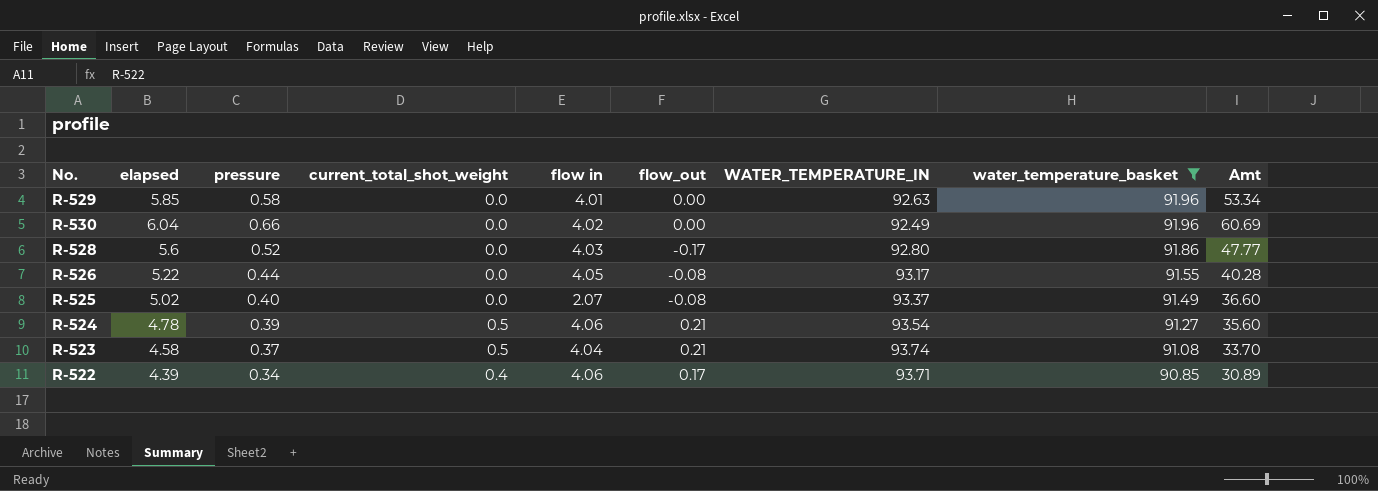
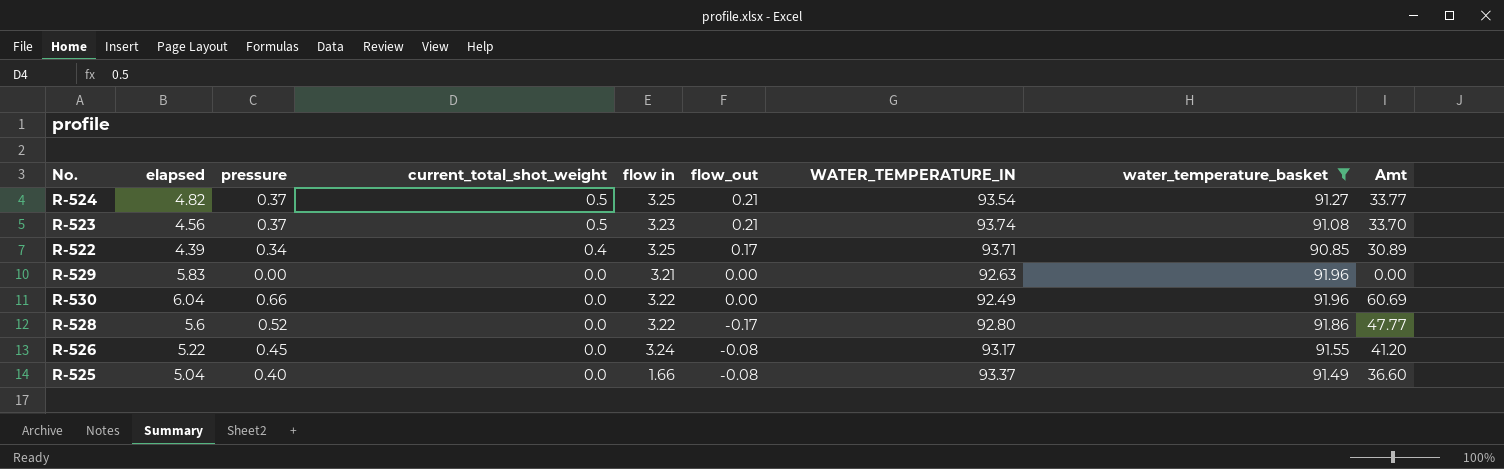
row order: water_temperature_basket descending -> current_total_shot_weight descending
R-524 | elapsed: 4.78 -> 4.82
R-524 | pressure: 0.39 -> 0.37
R-524 | flow in: 4.06 -> 3.25
R-524 | Amt: 35.60 -> 33.77
R-523 | elapsed: 4.58 -> 4.56
R-523 | flow in: 4.04 -> 3.23
R-522 | flow in: 4.06 -> 3.25
R-529 | elapsed: 5.85 -> 5.83
R-529 | pressure: 0.58 -> 0.00
R-529 | flow in: 4.01 -> 3.21
R-529 | Amt: 53.34 -> 0.00
R-530 | flow in: 4.02 -> 3.22
R-528 | flow in: 4.03 -> 3.22
R-526 | pressure: 0.44 -> 0.45
R-526 | flow in: 4.05 -> 3.24
R-526 | Amt: 40.28 -> 41.20
R-525 | elapsed: 5.02 -> 5.04
R-525 | flow in: 2.07 -> 1.66

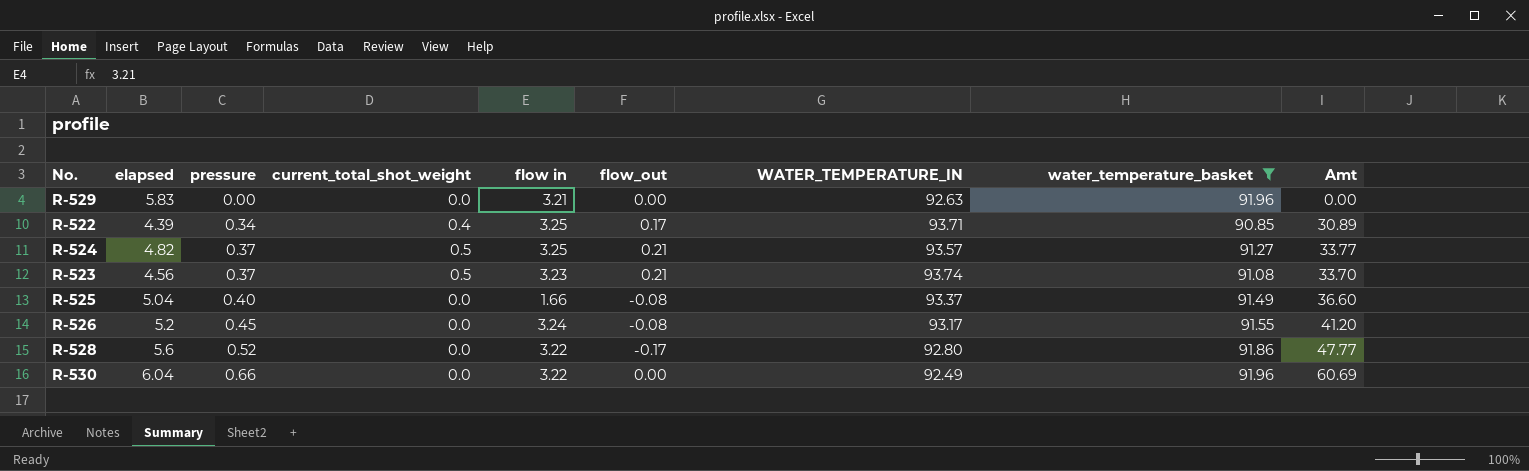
row order: current_total_shot_weight descending -> pressure ascending
R-524 | WATER_TEMPERATURE_IN: 93.54 -> 93.57
R-526 | elapsed: 5.22 -> 5.2

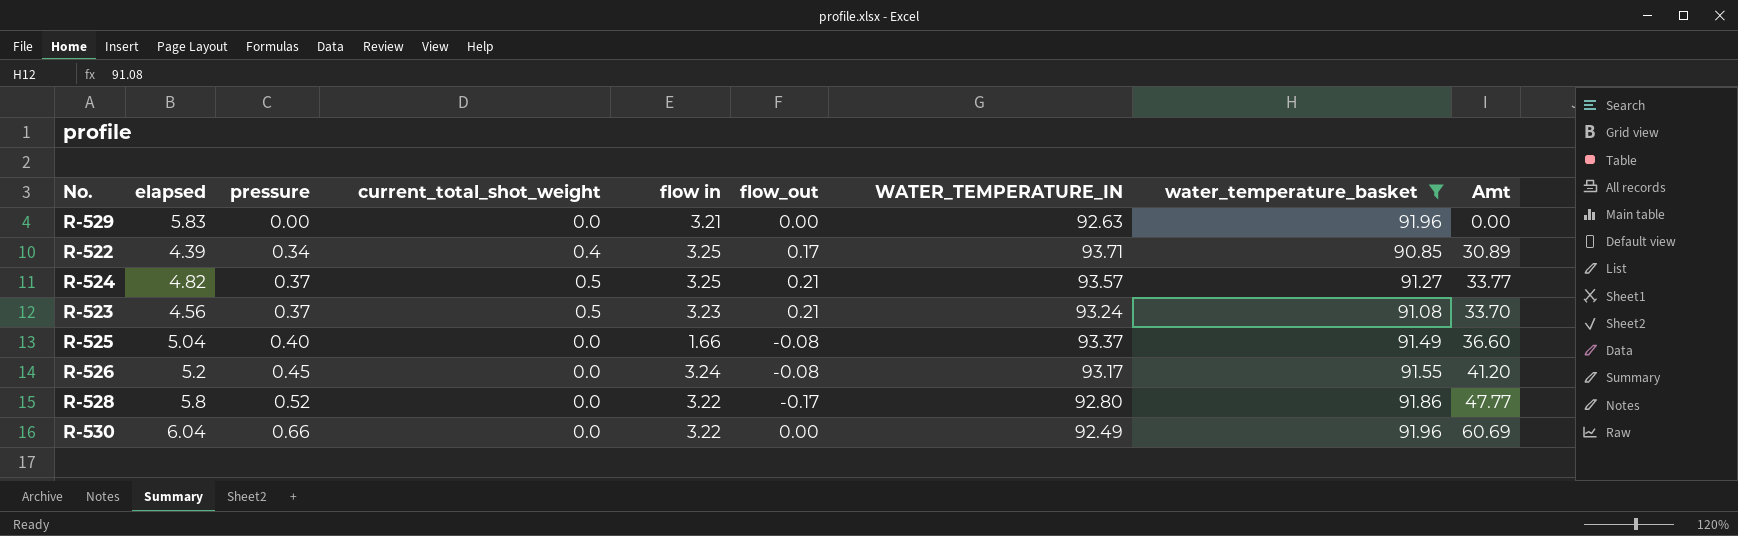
R-523 | WATER_TEMPERATURE_IN: 93.74 -> 93.24
R-528 | elapsed: 5.6 -> 5.8

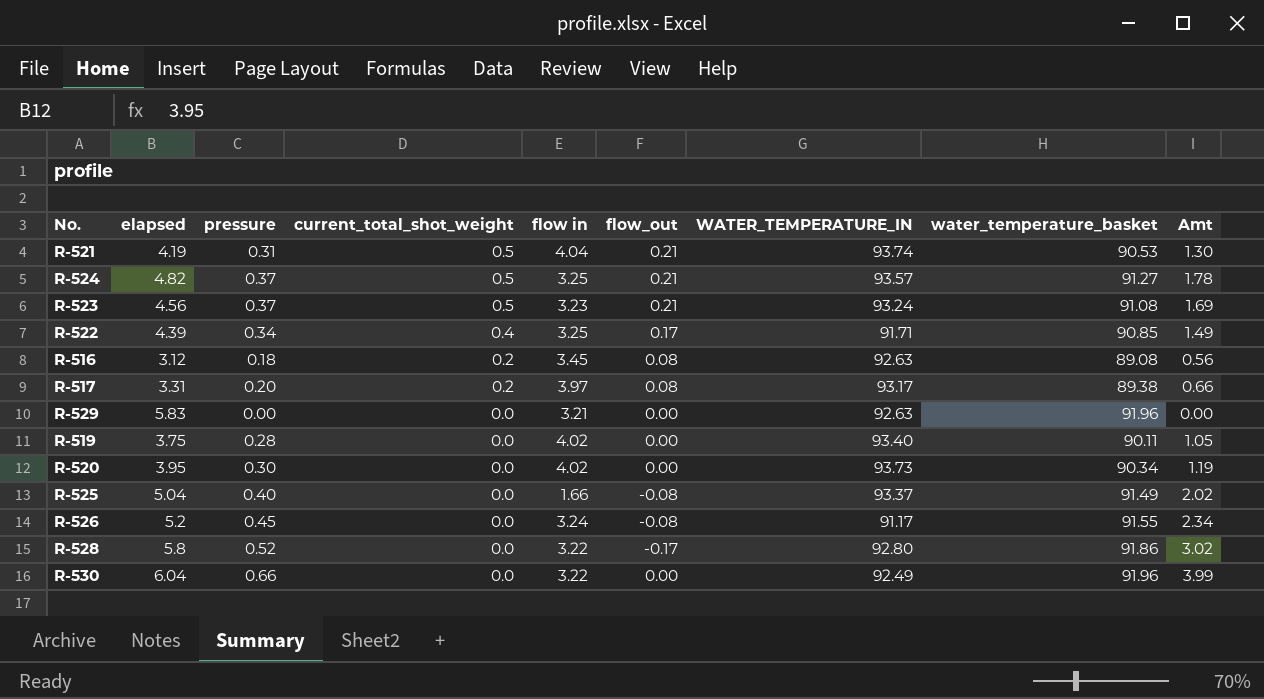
filter: water_temperature_basket >= 90.85 -> none
row order: pressure ascending -> current_total_shot_weight descending
column Amt | formula: [pressure] * [water_temperature_basket] -> [elapsed] * [pressure]
R-522 | WATER_TEMPERATURE_IN: 93.71 -> 91.71
R-526 | WATER_TEMPERATURE_IN: 93.17 -> 91.17

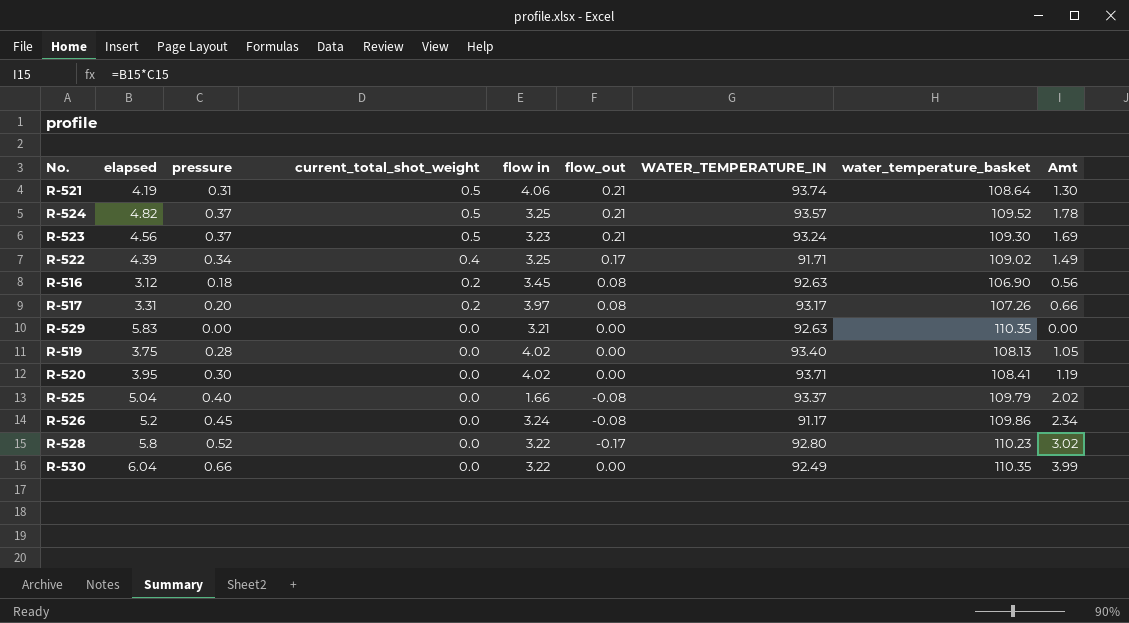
R-521 | flow in: 4.04 -> 4.06
R-521 | water_temperature_basket: 90.53 -> 108.64
R-524 | water_temperature_basket: 91.27 -> 109.52
R-523 | water_temperature_basket: 91.08 -> 109.30
R-522 | water_temperature_basket: 90.85 -> 109.02
R-516 | water_temperature_basket: 89.08 -> 106.90
R-517 | water_temperature_basket: 89.38 -> 107.26
R-529 | water_temperature_basket: 91.96 -> 110.35
R-519 | water_temperature_basket: 90.11 -> 108.13
R-520 | WATER_TEMPERATURE_IN: 93.73 -> 93.71
R-520 | water_temperature_basket: 90.34 -> 108.41
R-525 | water_temperature_basket: 91.49 -> 109.79
R-526 | water_temperature_basket: 91.55 -> 109.86
R-528 | water_temperature_basket: 91.86 -> 110.23
R-530 | water_temperature_basket: 91.96 -> 110.35

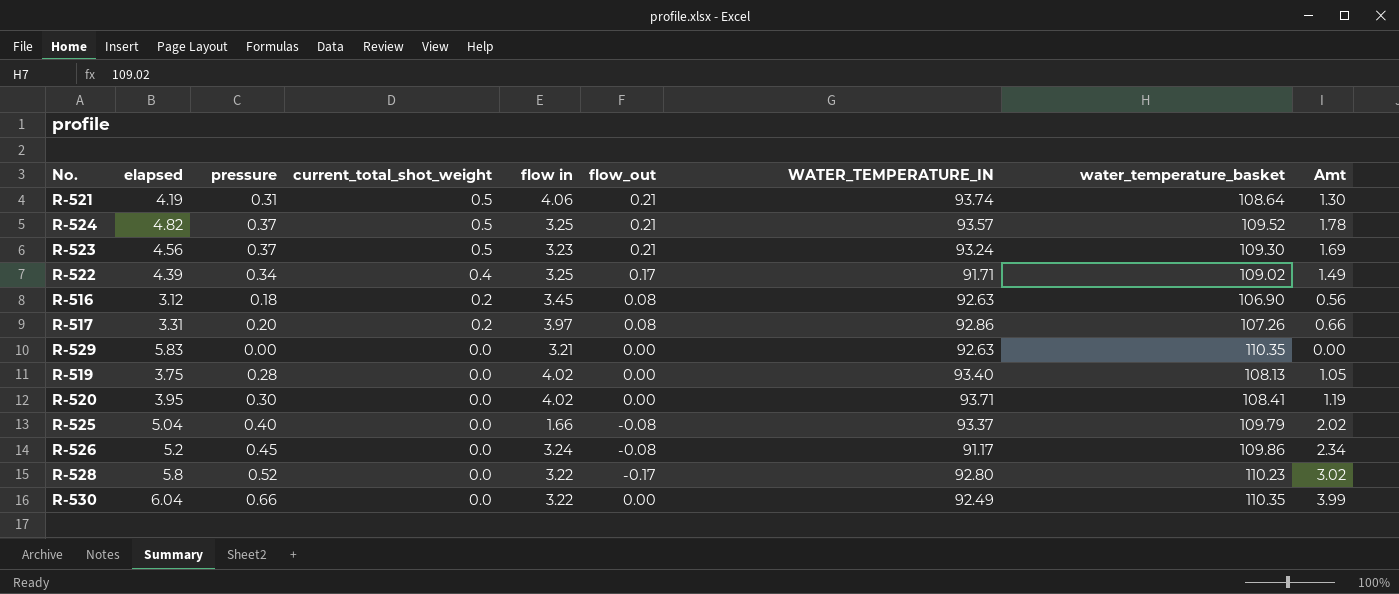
R-517 | WATER_TEMPERATURE_IN: 93.17 -> 92.86

